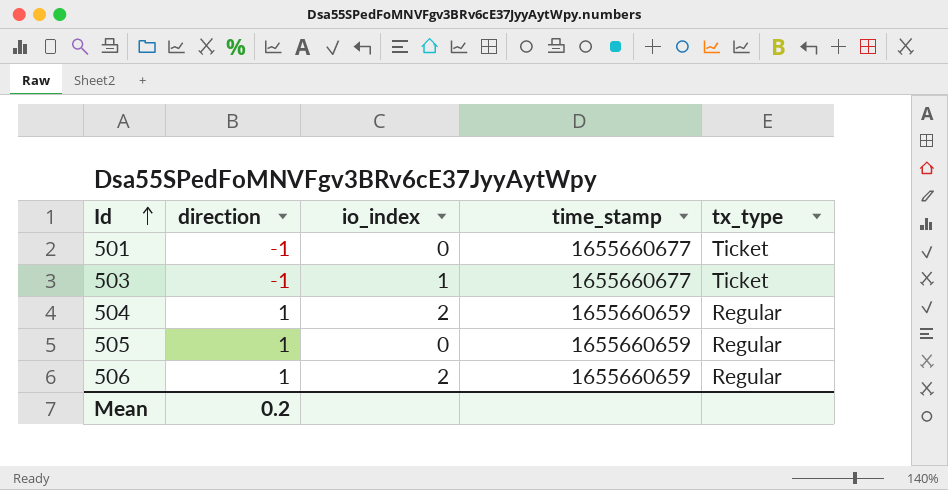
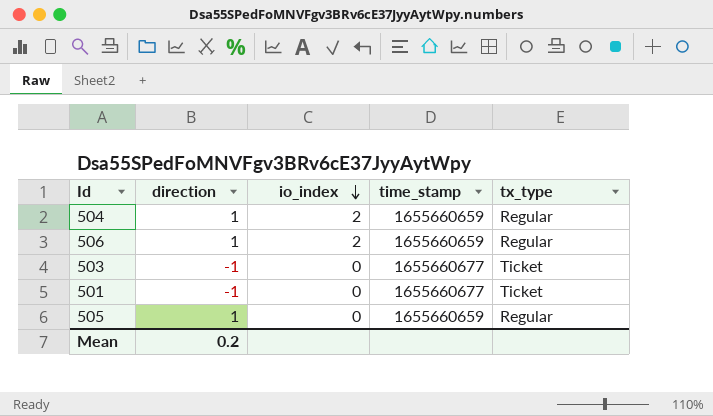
row order: Id ascending -> io_index descending
503 | io_index: 1 -> 0

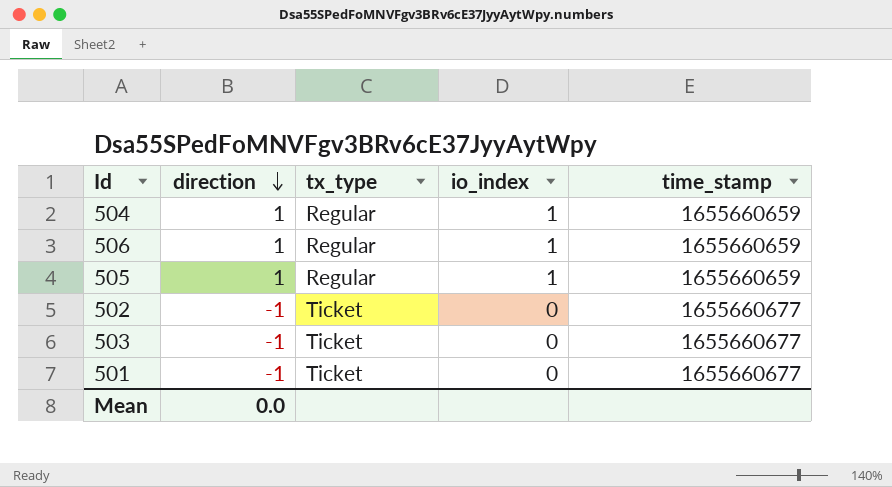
row order: io_index descending -> direction descending
column tx_type | position: 5 -> 3
504 | io_index: 2 -> 1
506 | io_index: 2 -> 1
505 | io_index: 0 -> 1
row 502: none -> -1 | Ticket | 0 | 1655660677
Mean | direction: 0.2 -> 0.0

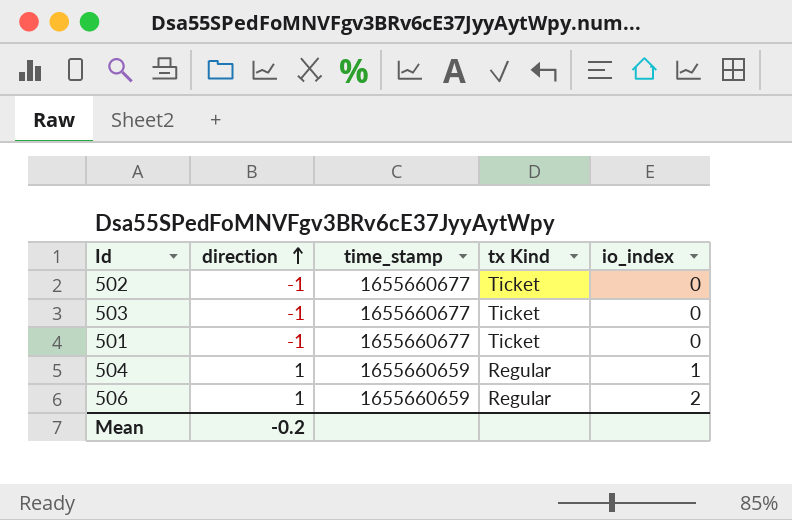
row order: direction descending -> direction ascending
column time_stamp | position: 5 -> 3
column name: tx_type -> tx Kind
row 505: 1 | Regular | 1 | 1655660659 -> none
506 | io_index: 1 -> 2
Mean | direction: 0.0 -> -0.2

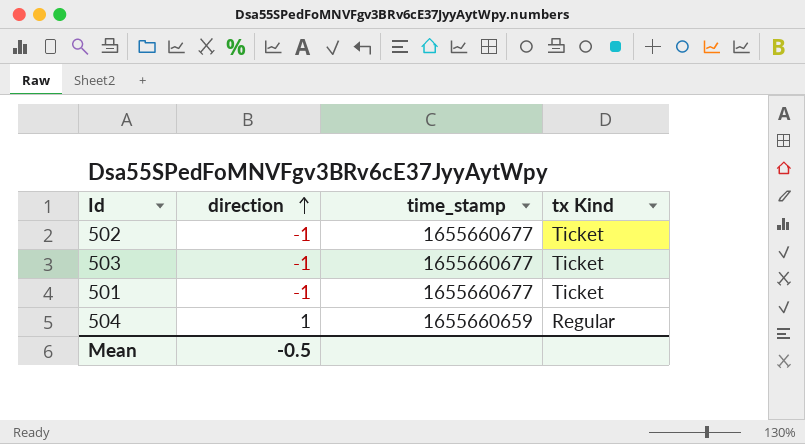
column io_index | position: 5 -> none
row 506: 1 | 1655660659 | Regular | 2 -> none
Mean | direction: -0.2 -> -0.5

